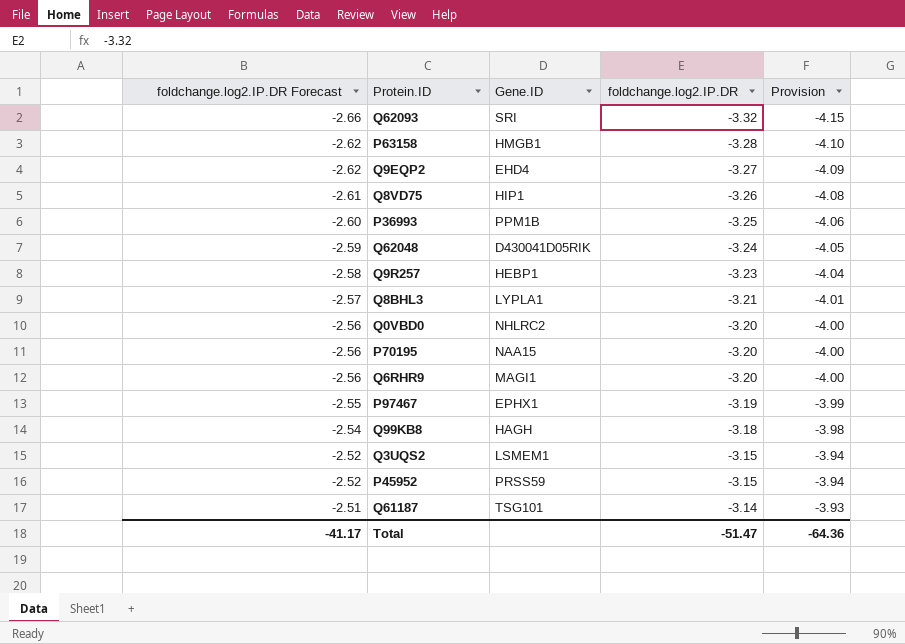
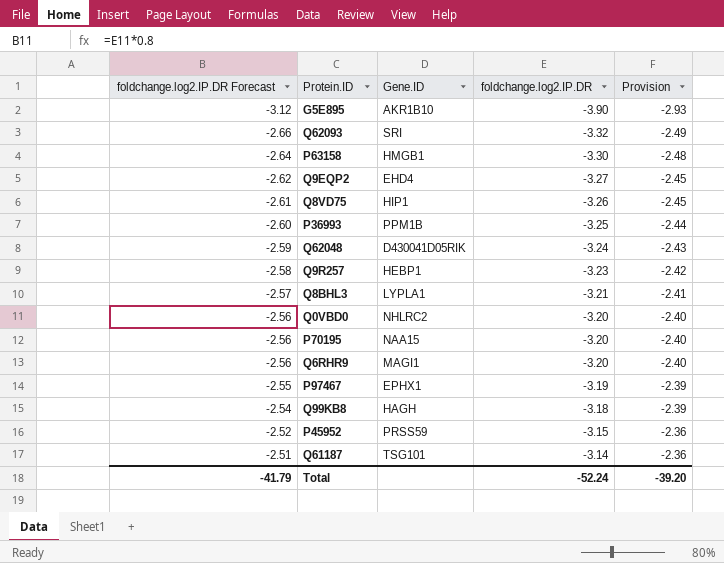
column Provision | formula: [foldchange.log2.IP.DR] * 1.25 -> [foldchange.log2.IP.DR] * 0.75
row Q3UQS2: -2.52 | LSMEM1 | -3.15 | -3.94 -> none
row G5E895: none -> -3.12 | AKR1B10 | -3.90 | -2.93
P63158 | foldchange.log2.IP.DR Forecast: -2.62 -> -2.64
P63158 | foldchange.log2.IP.DR: -3.28 -> -3.30
Total | foldchange.log2.IP.DR Forecast: -41.17 -> -41.79
Total | foldchange.log2.IP.DR: -51.47 -> -52.24
Total | Provision: -64.36 -> -39.20

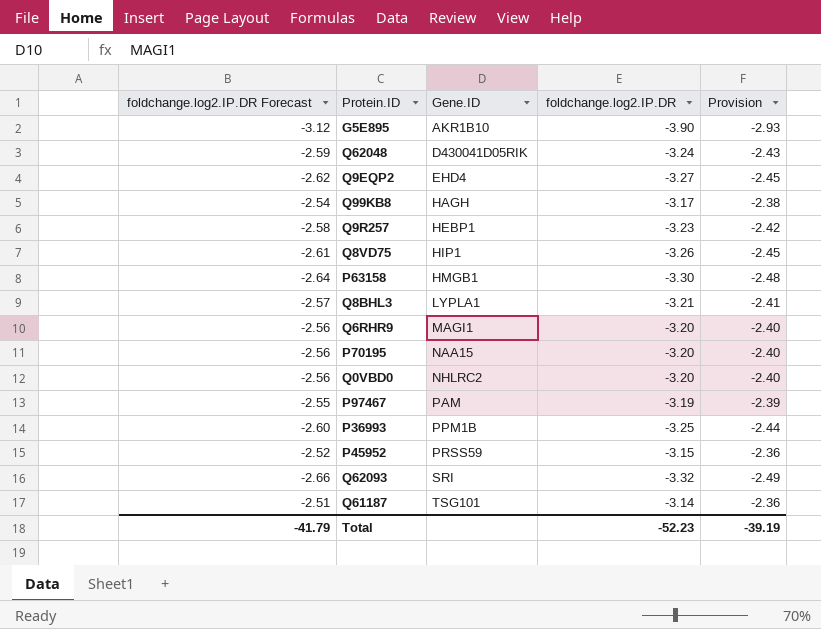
row order: foldchange.log2.IP.DR Forecast ascending -> Gene.ID ascending
Q99KB8 | foldchange.log2.IP.DR: -3.18 -> -3.17
Q99KB8 | Provision: -2.39 -> -2.38
P97467 | Gene.ID: EPHX1 -> PAM
Total | foldchange.log2.IP.DR: -52.24 -> -52.23
Total | Provision: -39.20 -> -39.19

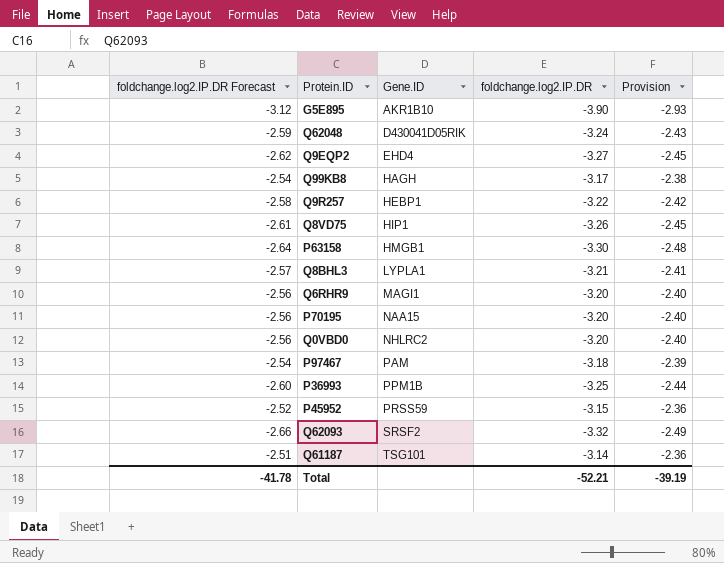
Q9R257 | foldchange.log2.IP.DR: -3.23 -> -3.22
P97467 | foldchange.log2.IP.DR Forecast: -2.55 -> -2.54
P97467 | foldchange.log2.IP.DR: -3.19 -> -3.18
Q62093 | Gene.ID: SRI -> SRSF2
Total | foldchange.log2.IP.DR Forecast: -41.79 -> -41.78
Total | foldchange.log2.IP.DR: -52.23 -> -52.21

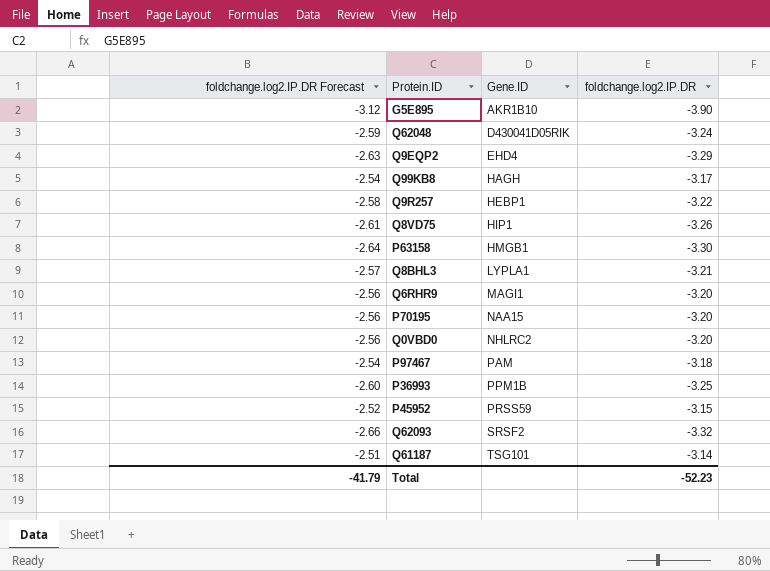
column Provision | formula: [foldchange.log2.IP.DR] * 0.75 -> none
Q9EQP2 | foldchange.log2.IP.DR Forecast: -2.62 -> -2.63
Q9EQP2 | foldchange.log2.IP.DR: -3.27 -> -3.29
Total | foldchange.log2.IP.DR Forecast: -41.78 -> -41.79
Total | foldchange.log2.IP.DR: -52.21 -> -52.23

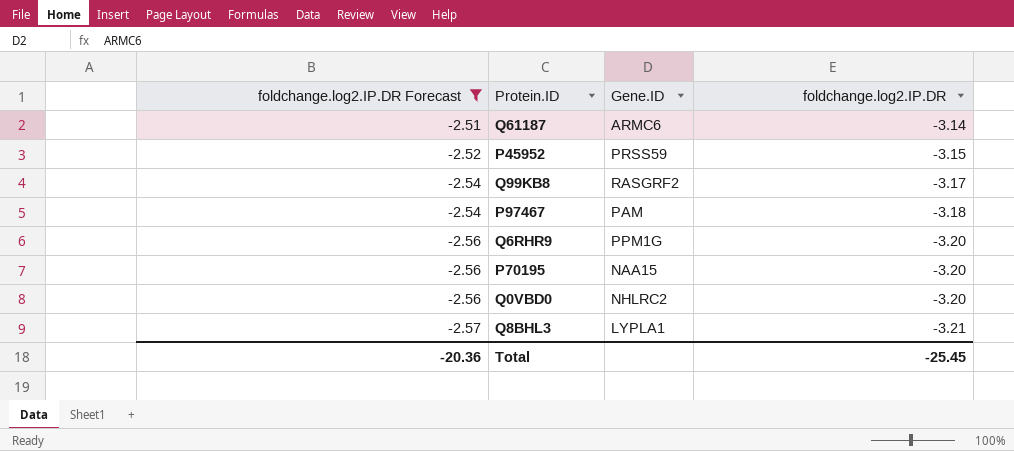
filter: none -> foldchange.log2.IP.DR Forecast >= -2.57
row order: Gene.ID ascending -> foldchange.log2.IP.DR Forecast descending
Q61187 | Gene.ID: TSG101 -> ARMC6
Q99KB8 | Gene.ID: HAGH -> RASGRF2
Q6RHR9 | Gene.ID: MAGI1 -> PPM1G
Total | foldchange.log2.IP.DR Forecast: -41.79 -> -20.36
Total | foldchange.log2.IP.DR: -52.23 -> -25.45

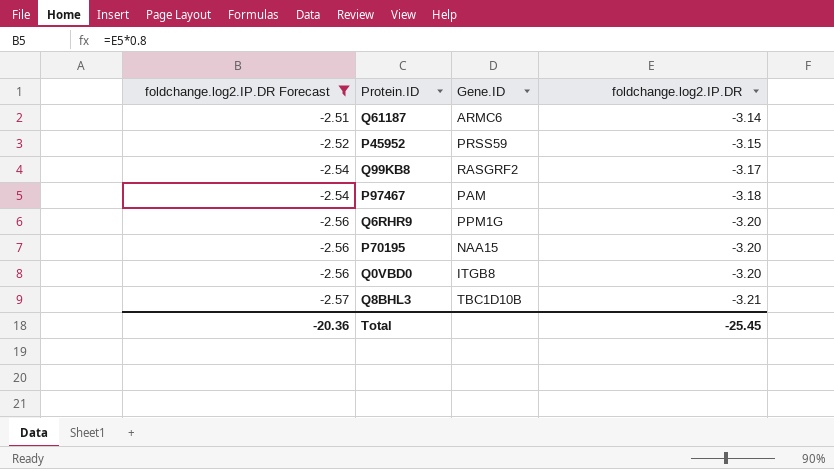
Q0VBD0 | Gene.ID: NHLRC2 -> ITGB8
Q8BHL3 | Gene.ID: LYPLA1 -> TBC1D10B

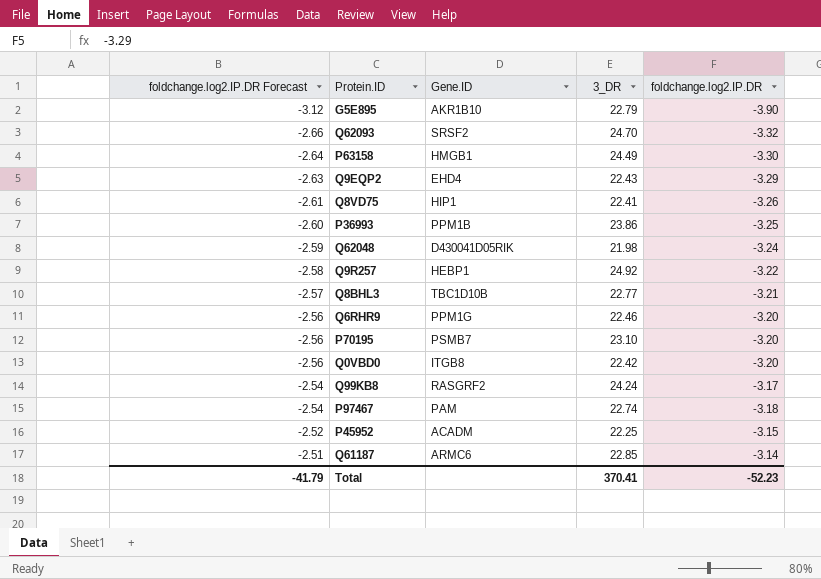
filter: foldchange.log2.IP.DR Forecast >= -2.57 -> none
row order: foldchange.log2.IP.DR Forecast descending -> foldchange.log2.IP.DR Forecast ascending
column 3_DR | position: none -> 4
P70195 | Gene.ID: NAA15 -> PSMB7
P45952 | Gene.ID: PRSS59 -> ACADM
Total | foldchange.log2.IP.DR Forecast: -20.36 -> -41.79
Total | foldchange.log2.IP.DR: -25.45 -> -52.23

